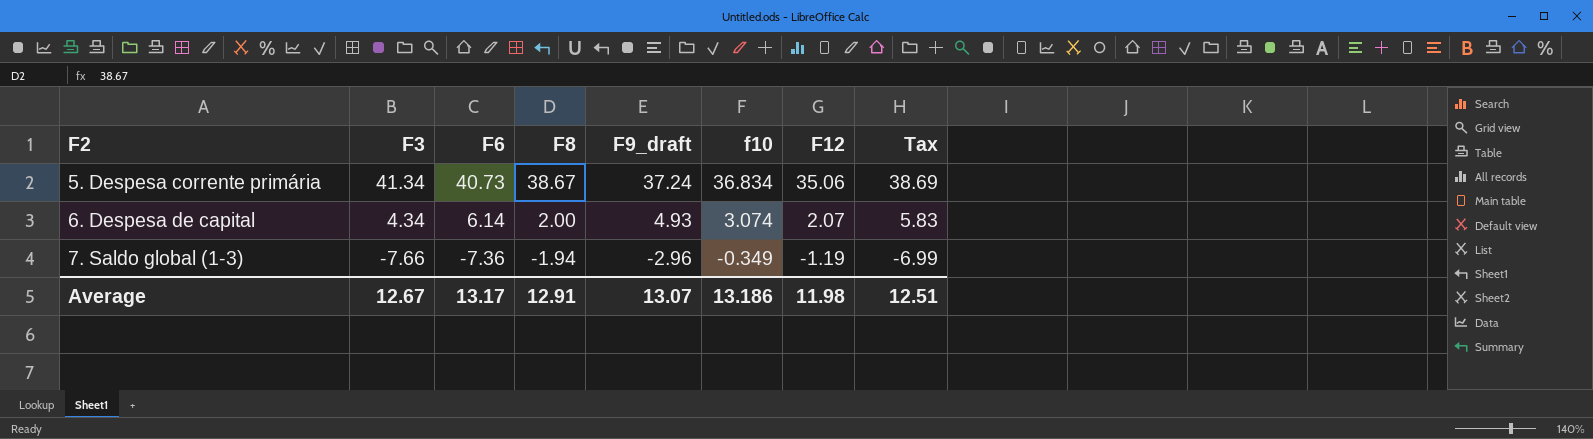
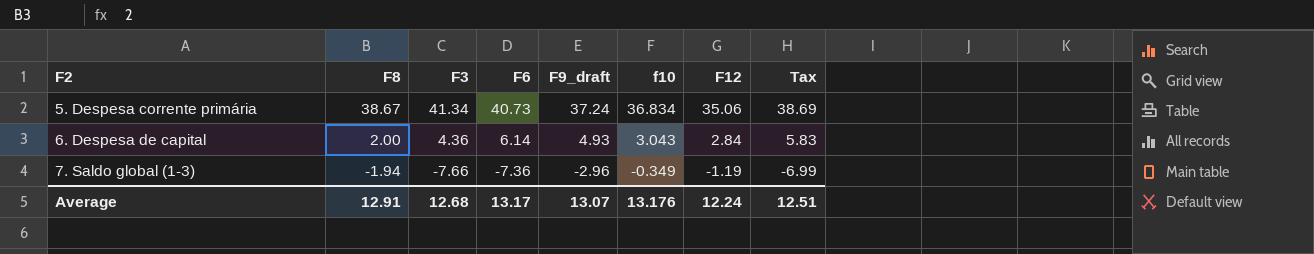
column F8 | position: 4 -> 2
6. Despesa de capital | F3: 4.34 -> 4.36
6. Despesa de capital | f10: 3.074 -> 3.043
6. Despesa de capital | F12: 2.07 -> 2.84
Average | F3: 12.67 -> 12.68
Average | f10: 13.186 -> 13.176
Average | F12: 11.98 -> 12.24

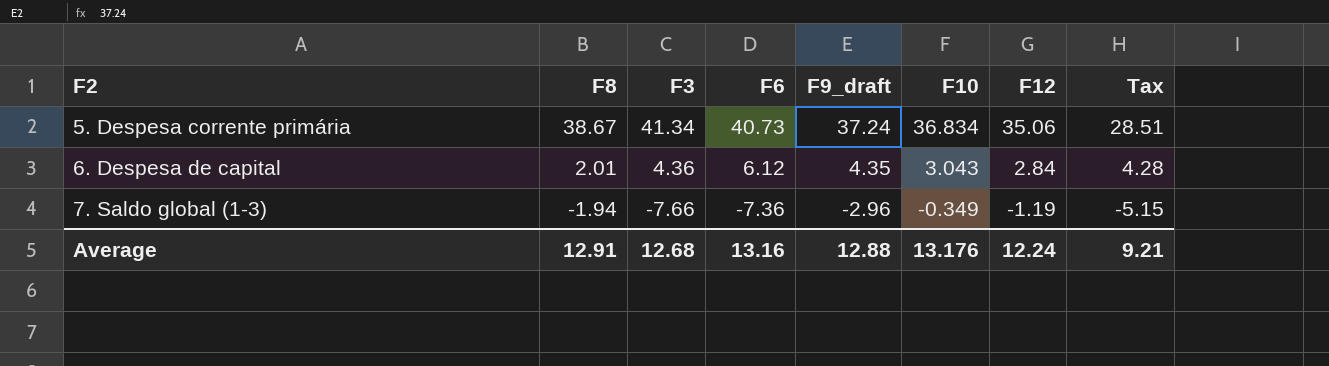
column name: f10 -> F10
column Tax | formula: [F6] * 0.95 -> [F6] * 0.7
6. Despesa de capital | F8: 2.00 -> 2.01
6. Despesa de capital | F6: 6.14 -> 6.12
6. Despesa de capital | F9_draft: 4.93 -> 4.35
Average | F6: 13.17 -> 13.16
Average | F9_draft: 13.07 -> 12.88
Average | Tax: 12.51 -> 9.21

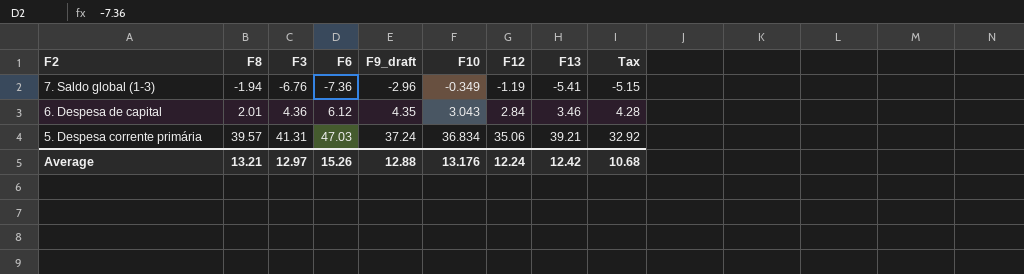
row order: F2 ascending -> F2 descending
column F13 | position: none -> 8
7. Saldo global (1-3) | F3: -7.66 -> -6.76
5. Despesa corrente primária | F8: 38.67 -> 39.57
5. Despesa corrente primária | F3: 41.34 -> 41.31
5. Despesa corrente primária | F6: 40.73 -> 47.03
5. Despesa corrente primária | Tax: 28.51 -> 32.92
Average | F8: 12.91 -> 13.21
Average | F3: 12.68 -> 12.97
Average | F6: 13.16 -> 15.26
Average | Tax: 9.21 -> 10.68

